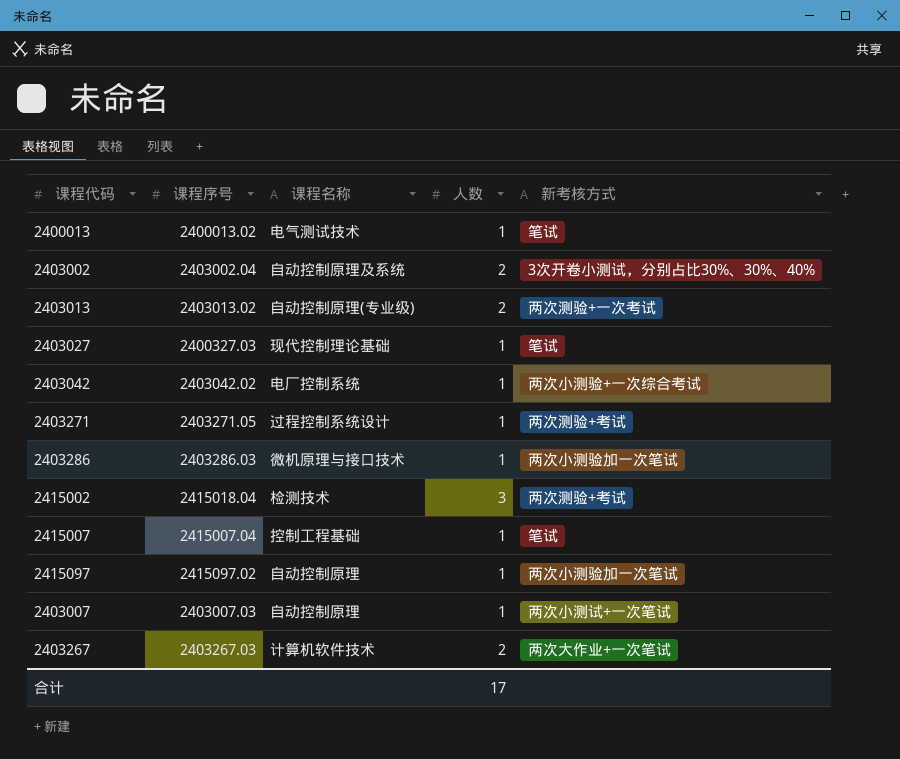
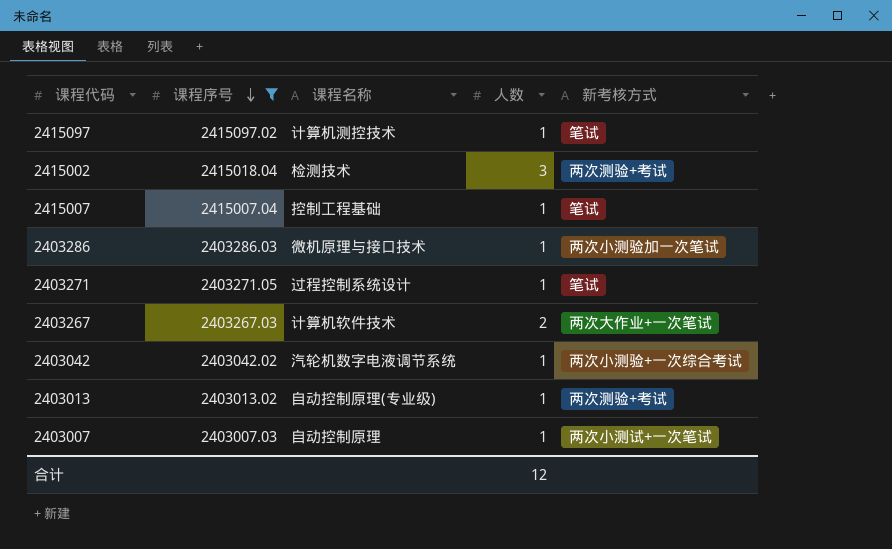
filter: none -> 课程序号 >= 2403007.03
row order: none -> 课程序号 descending
2415097 | 课程名称: 自动控制原理 -> 计算机测控技术
2415097 | 新考核方式: 两次小测验加一次笔试 -> 笔试
2403271 | 新考核方式: 两次测验+考试 -> 笔试
2403042 | 课程名称: 电厂控制系统 -> 汽轮机数字电液调节系统
2403013 | 人数: 2 -> 1
2403013 | 新考核方式: 两次测验+一次考试 -> 两次测验+考试
合计 | 人数: 17 -> 12

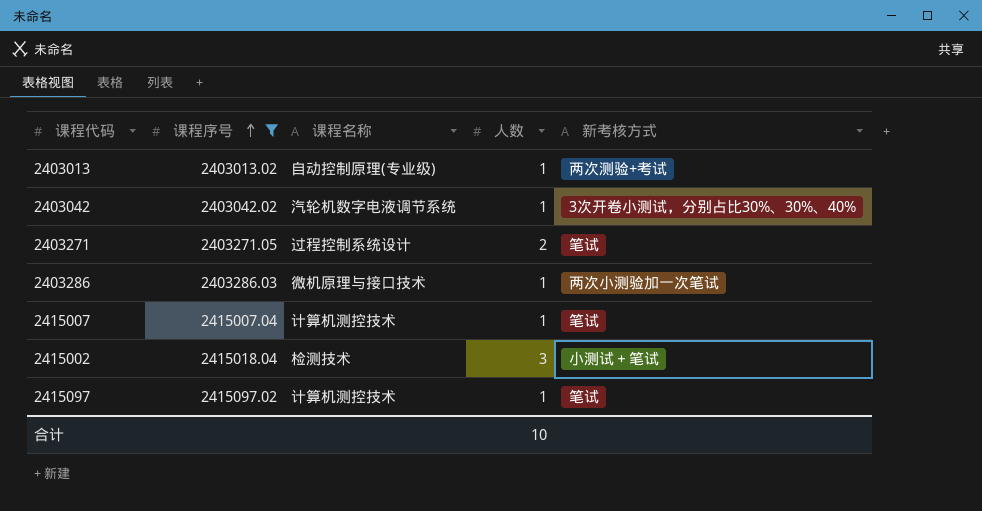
row order: 课程序号 descending -> 课程序号 ascending
row 2403267: 2403267.03 | 计算机软件技术 | 2 | 两次大作业+一次笔试 -> none
row 2403007: 2403007.03 | 自动控制原理 | 1 | 两次小测试+一次笔试 -> none
2403042 | 新考核方式: 两次小测验+一次综合考试 -> 3次开卷小测试，分别占比30%、30%、40%
2403271 | 人数: 1 -> 2
2415007 | 课程名称: 控制工程基础 -> 计算机测控技术
2415002 | 新考核方式: 两次测验+考试 -> 小测试＋笔试
合计 | 人数: 12 -> 10

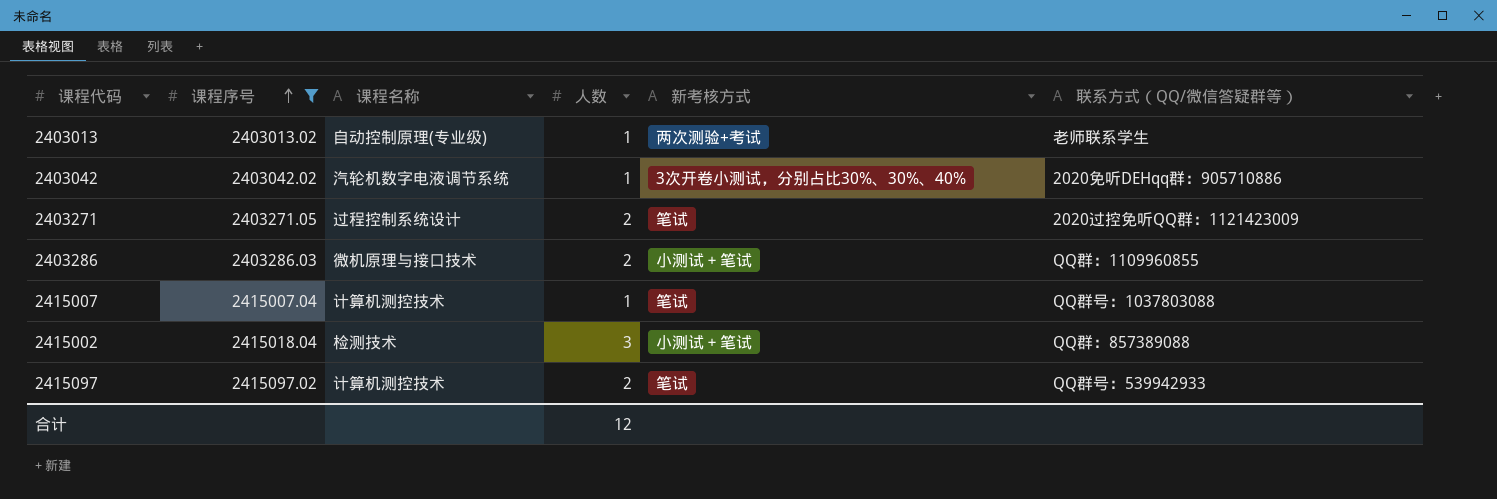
column 联系方式（QQ/微信答疑群等） | position: none -> 6
2403286 | 人数: 1 -> 2
2403286 | 新考核方式: 两次小测验加一次笔试 -> 小测试＋笔试
2415097 | 人数: 1 -> 2
合计 | 人数: 10 -> 12

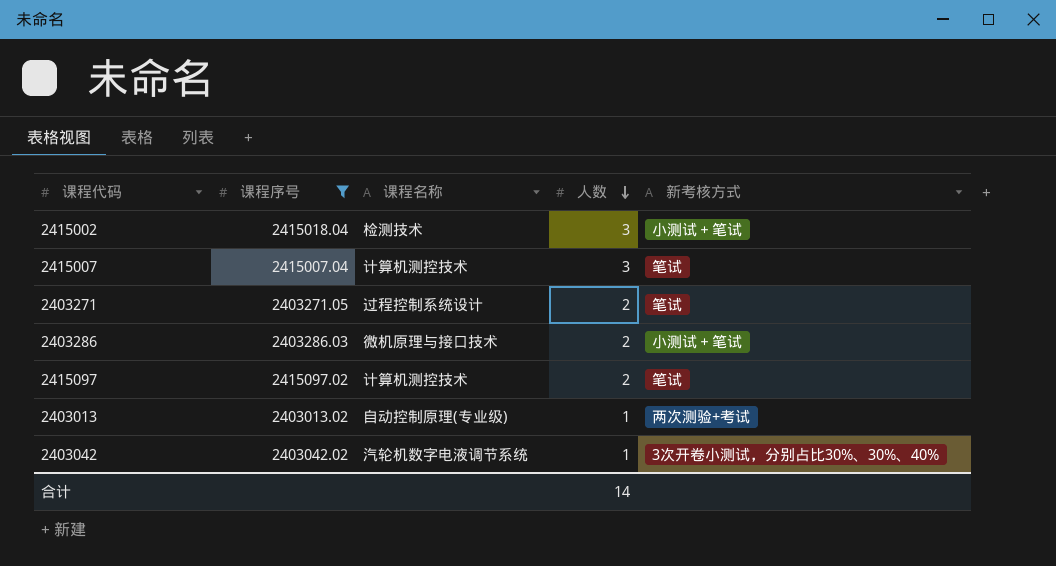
row order: 课程序号 ascending -> 人数 descending
column 联系方式（QQ/微信答疑群等） | position: 6 -> none
2415007 | 人数: 1 -> 3
合计 | 人数: 12 -> 14

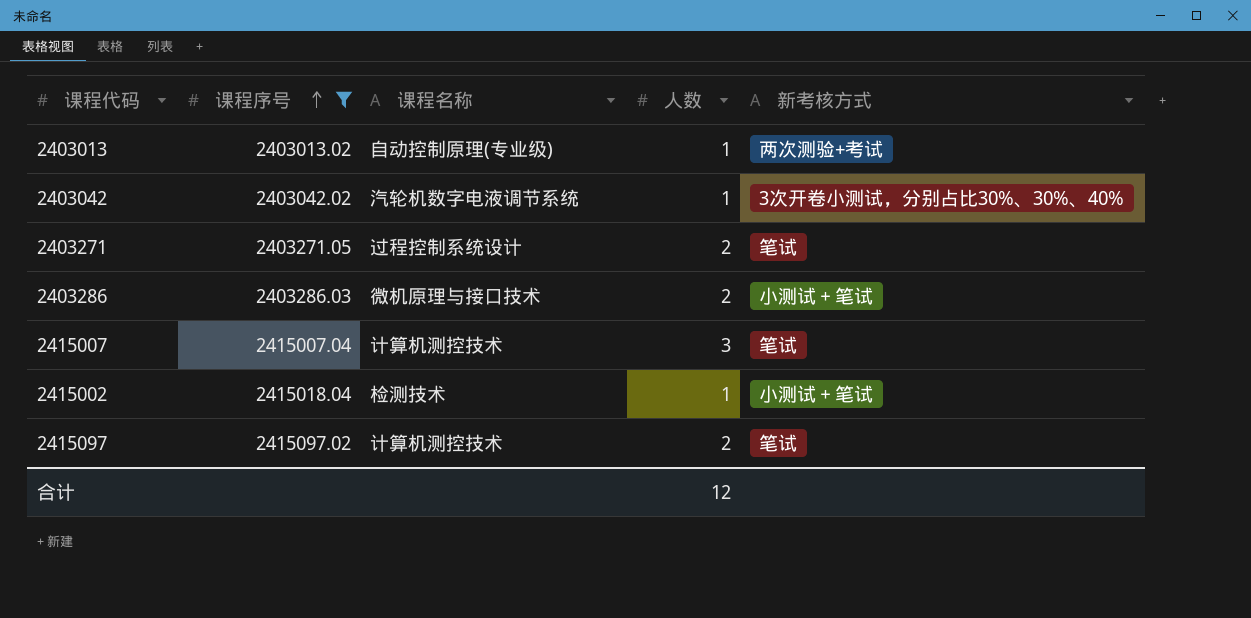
row order: 人数 descending -> 课程序号 ascending
2415002 | 人数: 3 -> 1
合计 | 人数: 14 -> 12

